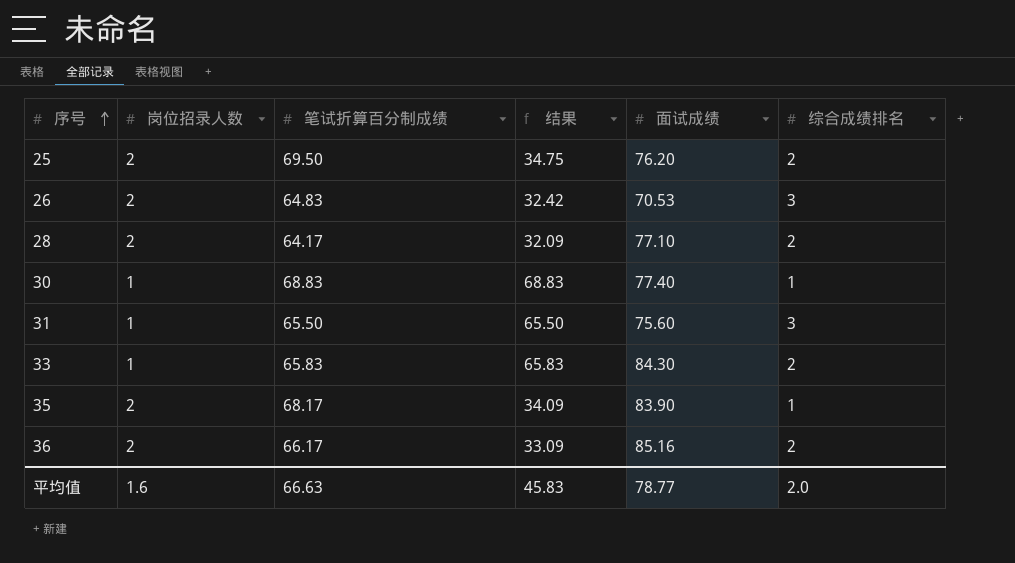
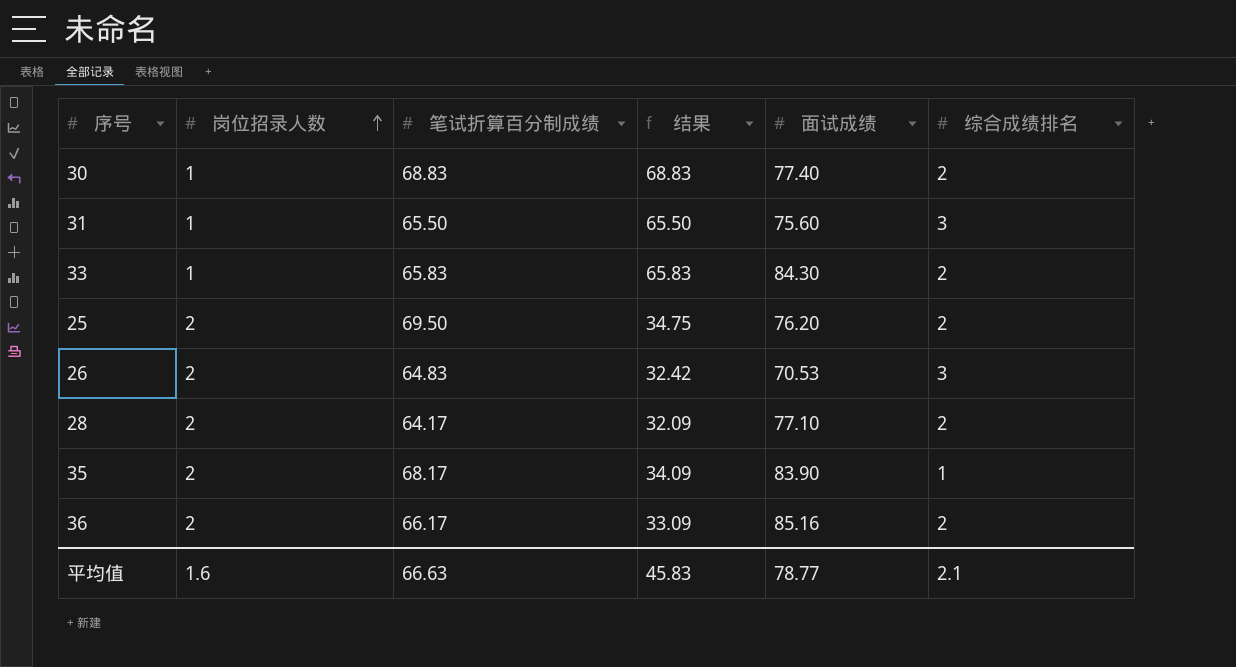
row order: 序号 ascending -> 岗位招录人数 ascending
30 | 综合成绩排名: 1 -> 2
平均值 | 综合成绩排名: 2.0 -> 2.1

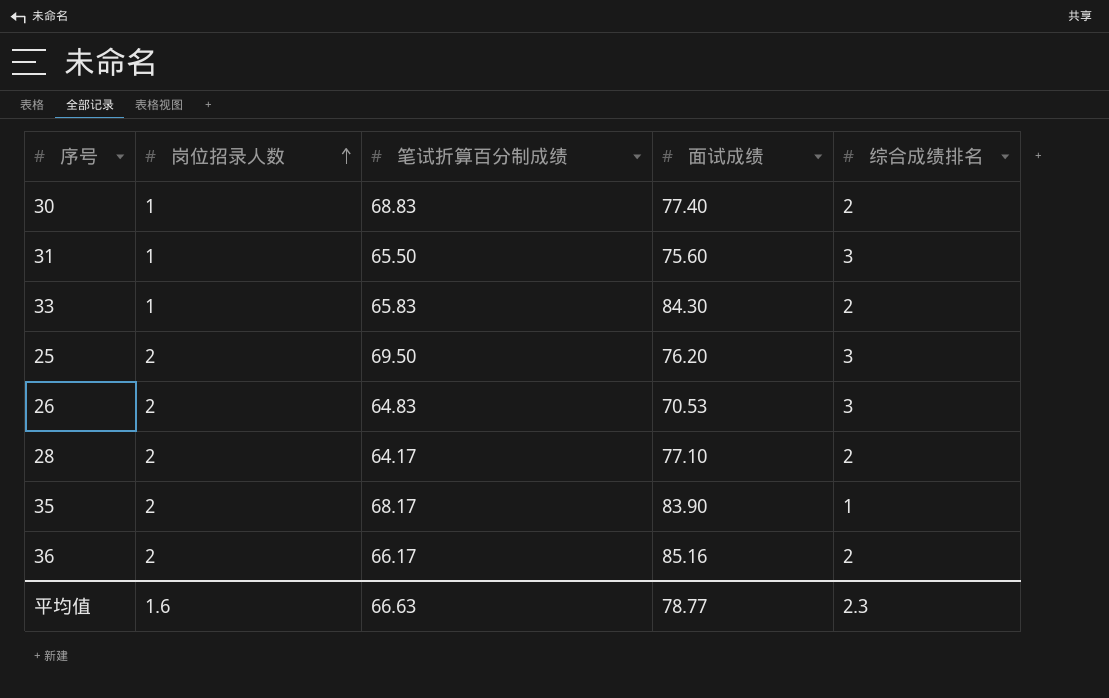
column 结果 | formula: [笔试折算百分制成绩] / [岗位招录人数] -> none
25 | 综合成绩排名: 2 -> 3
平均值 | 综合成绩排名: 2.1 -> 2.3

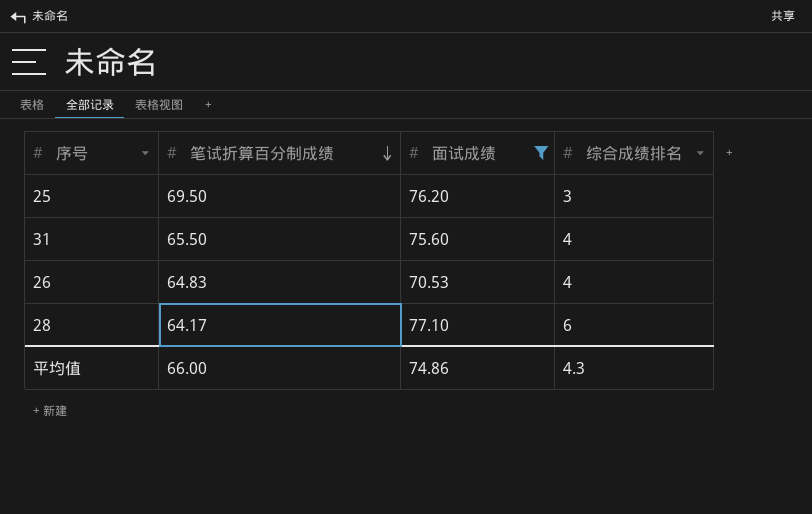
filter: none -> 面试成绩 <= 77.10
row order: 岗位招录人数 ascending -> 笔试折算百分制成绩 descending
column 岗位招录人数 | position: 2 -> none
31 | 综合成绩排名: 3 -> 4
26 | 综合成绩排名: 3 -> 4
28 | 综合成绩排名: 2 -> 6
平均值 | 笔试折算百分制成绩: 66.63 -> 66.00
平均值 | 面试成绩: 78.77 -> 74.86
平均值 | 综合成绩排名: 2.3 -> 4.3

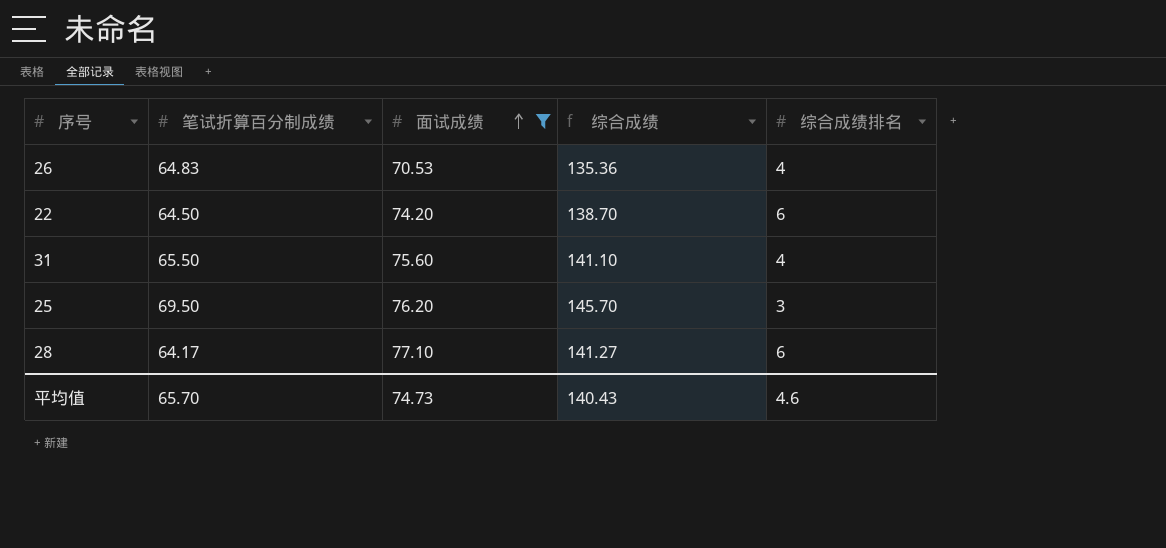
row order: 笔试折算百分制成绩 descending -> 面试成绩 ascending
column 综合成绩 | formula: none -> [笔试折算百分制成绩] + [面试成绩]
row 22: none -> 64.50 | 74.20 | 138.70 | 6
平均值 | 笔试折算百分制成绩: 66.00 -> 65.70
平均值 | 面试成绩: 74.86 -> 74.73
平均值 | 综合成绩排名: 4.3 -> 4.6

